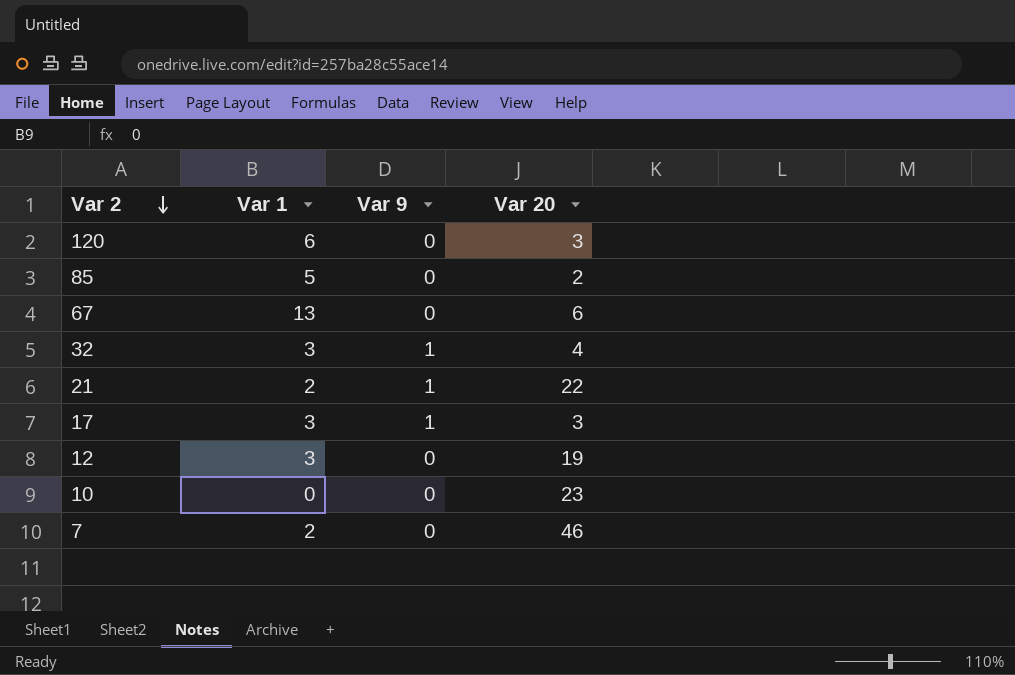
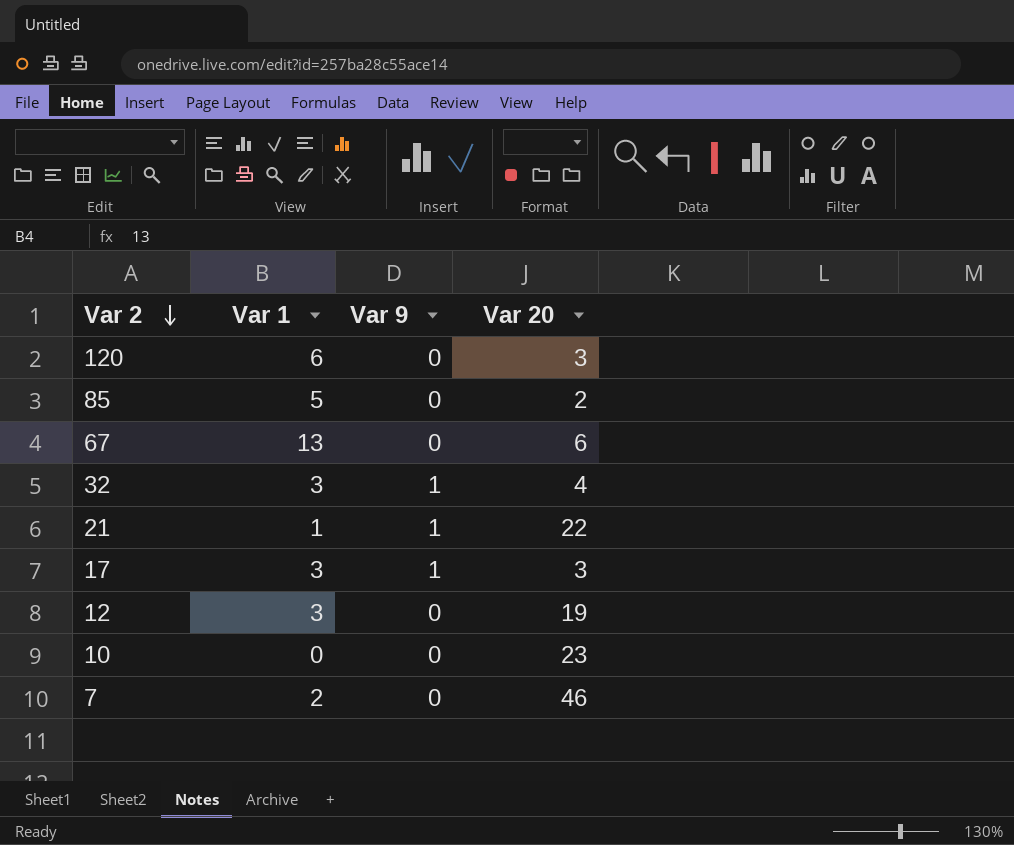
21 | Var 1: 2 -> 1

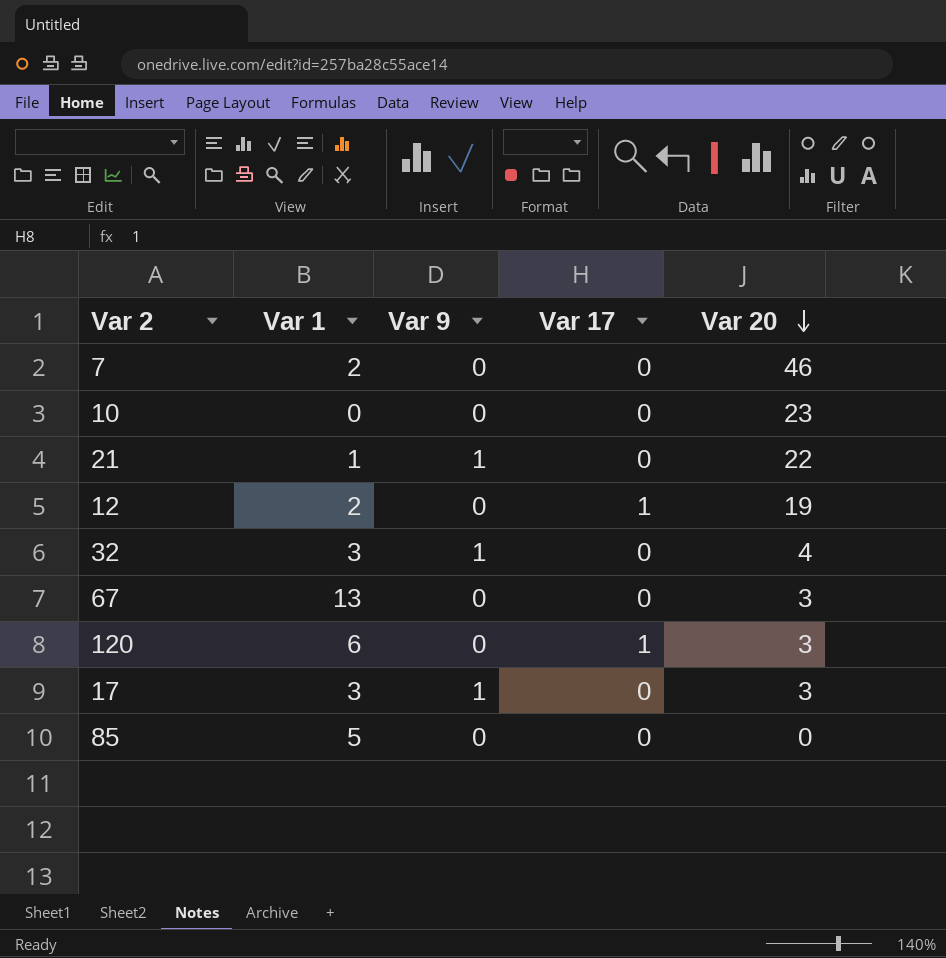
row order: Var 2 descending -> Var 20 descending
column Var 17 | position: none -> 4
12 | Var 1: 3 -> 2
67 | Var 20: 6 -> 3
85 | Var 20: 2 -> 0

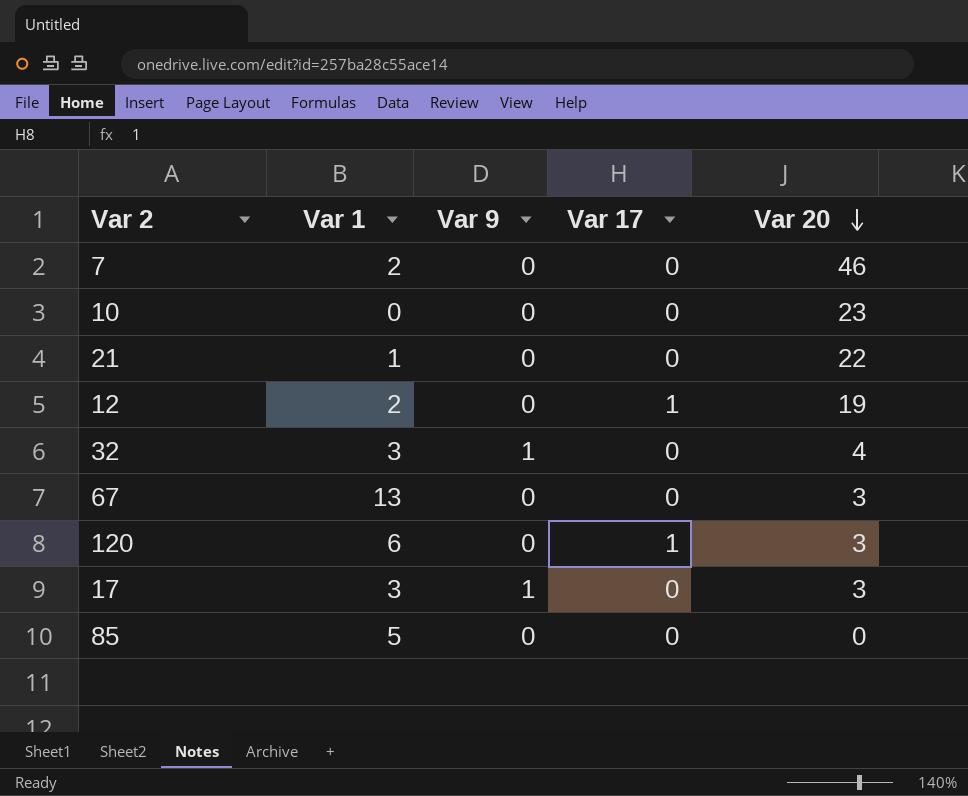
21 | Var 9: 1 -> 0

